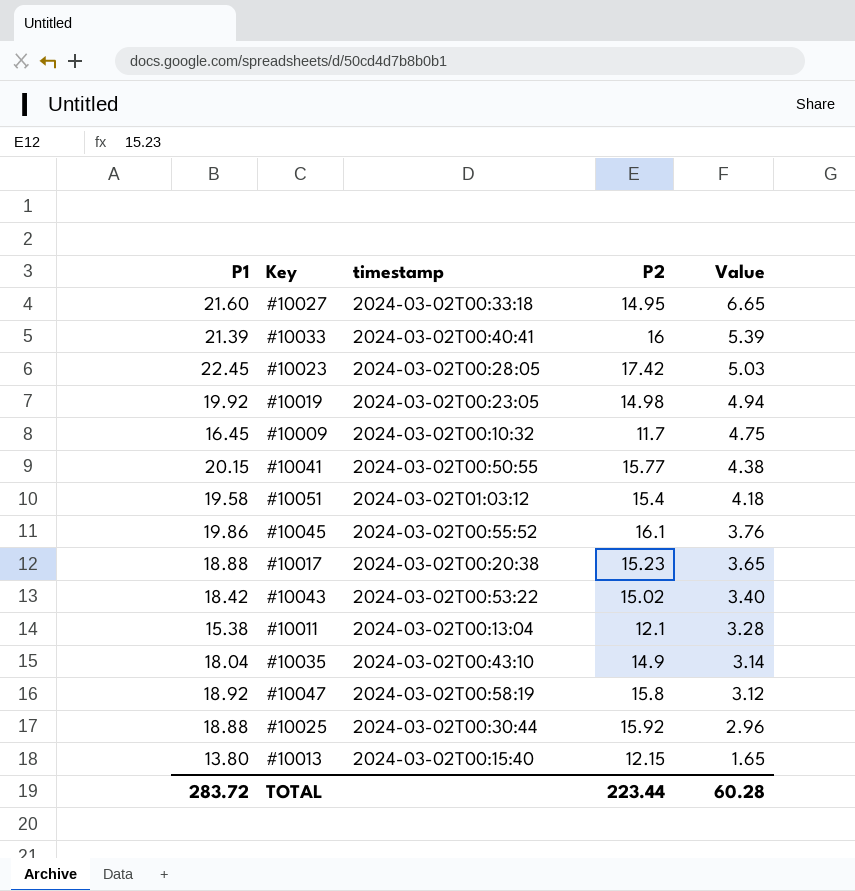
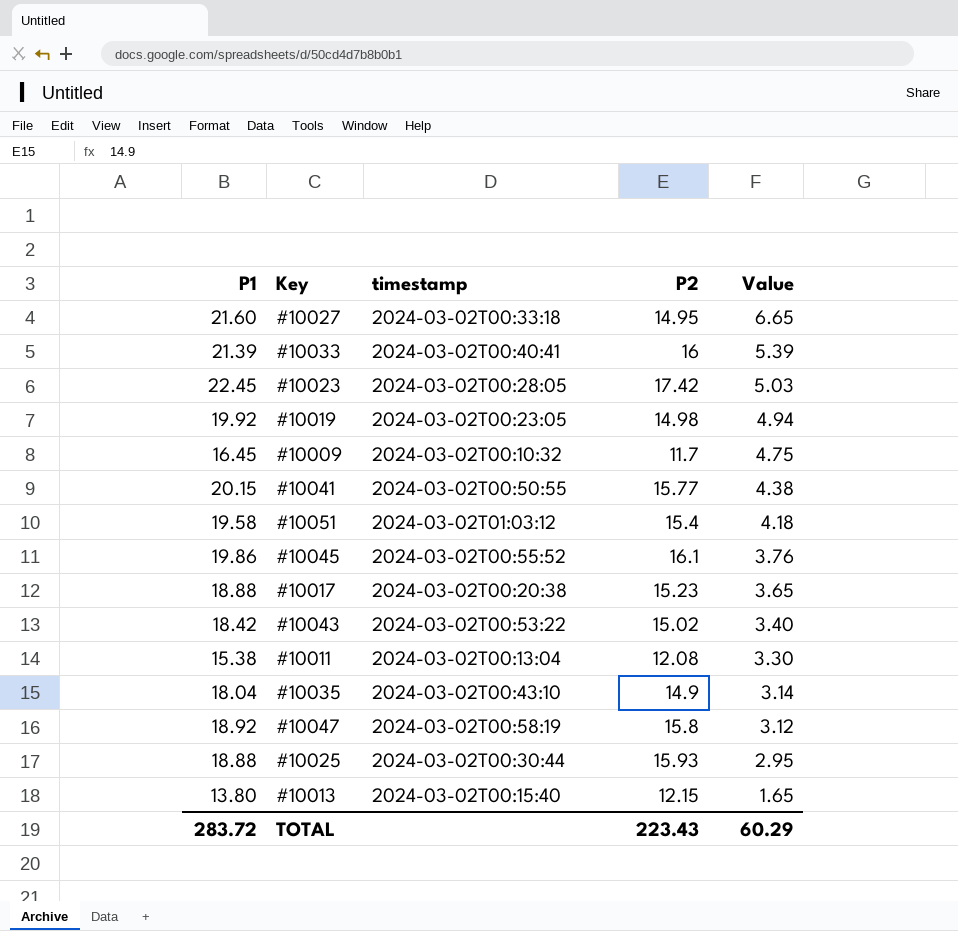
#10011 | P2: 12.1 -> 12.08
#10011 | Value: 3.28 -> 3.30
#10025 | P2: 15.92 -> 15.93
#10025 | Value: 2.96 -> 2.95
TOTAL | P2: 223.44 -> 223.43
TOTAL | Value: 60.28 -> 60.29

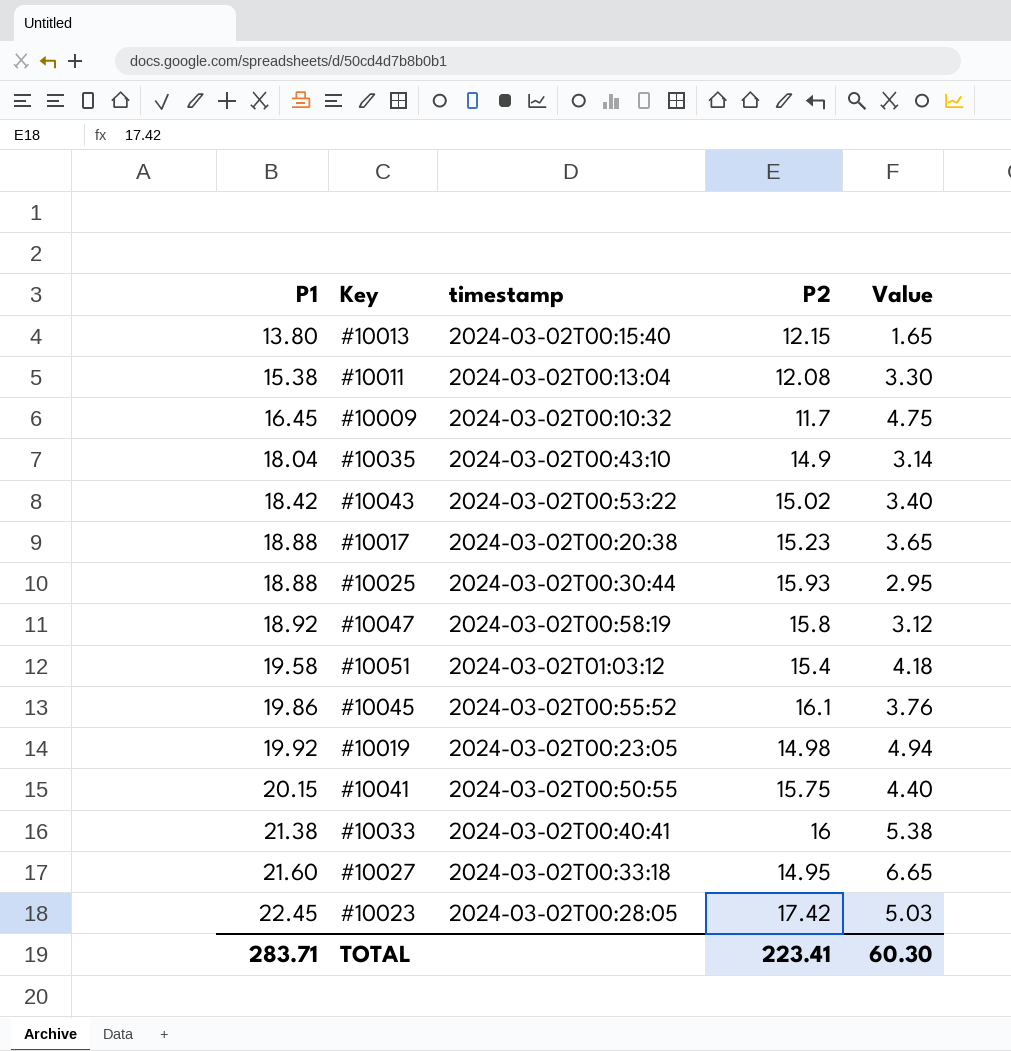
row order: Value descending -> P1 ascending
#10041 | P2: 15.77 -> 15.75
#10041 | Value: 4.38 -> 4.40
#10033 | P1: 21.39 -> 21.38
#10033 | Value: 5.39 -> 5.38
TOTAL | P1: 283.72 -> 283.71
TOTAL | P2: 223.43 -> 223.41
TOTAL | Value: 60.29 -> 60.30

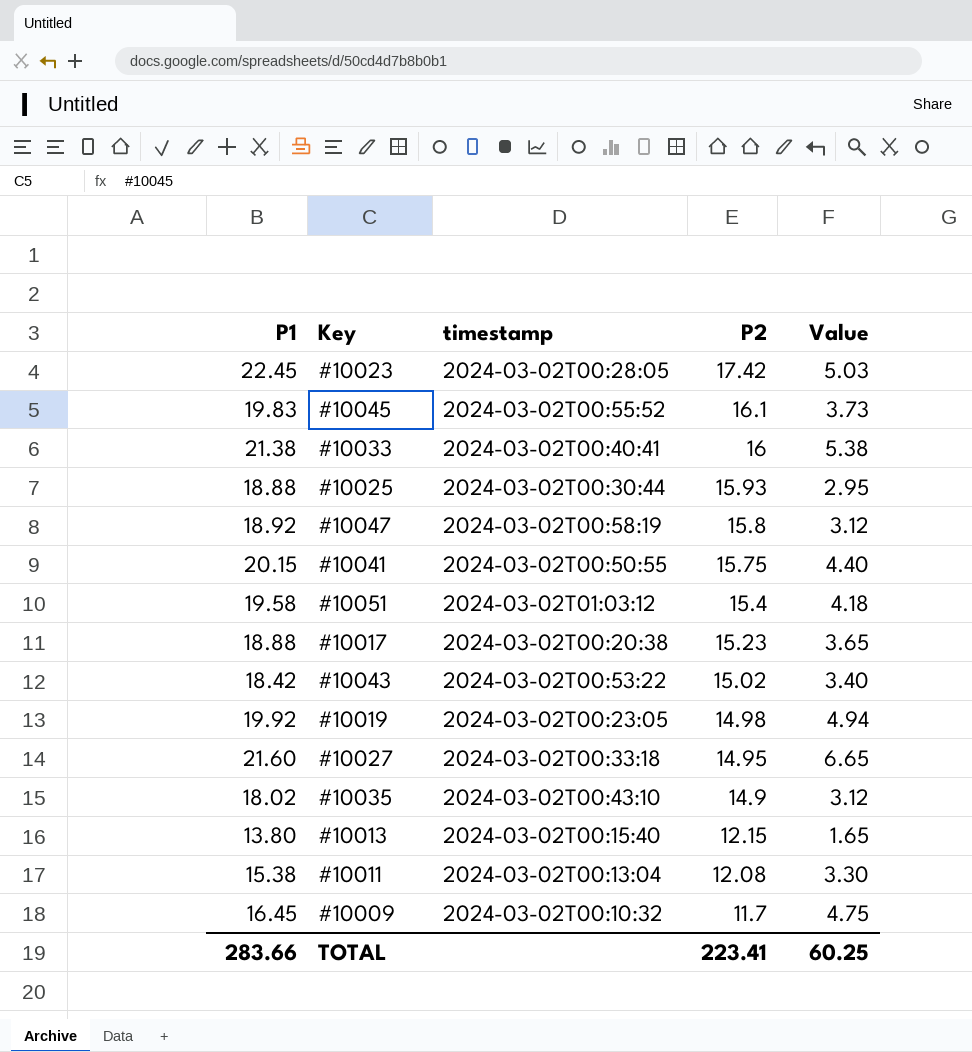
row order: P1 ascending -> P2 descending
#10045 | P1: 19.86 -> 19.83
#10045 | Value: 3.76 -> 3.73
#10035 | P1: 18.04 -> 18.02
#10035 | Value: 3.14 -> 3.12
TOTAL | P1: 283.71 -> 283.66
TOTAL | Value: 60.30 -> 60.25

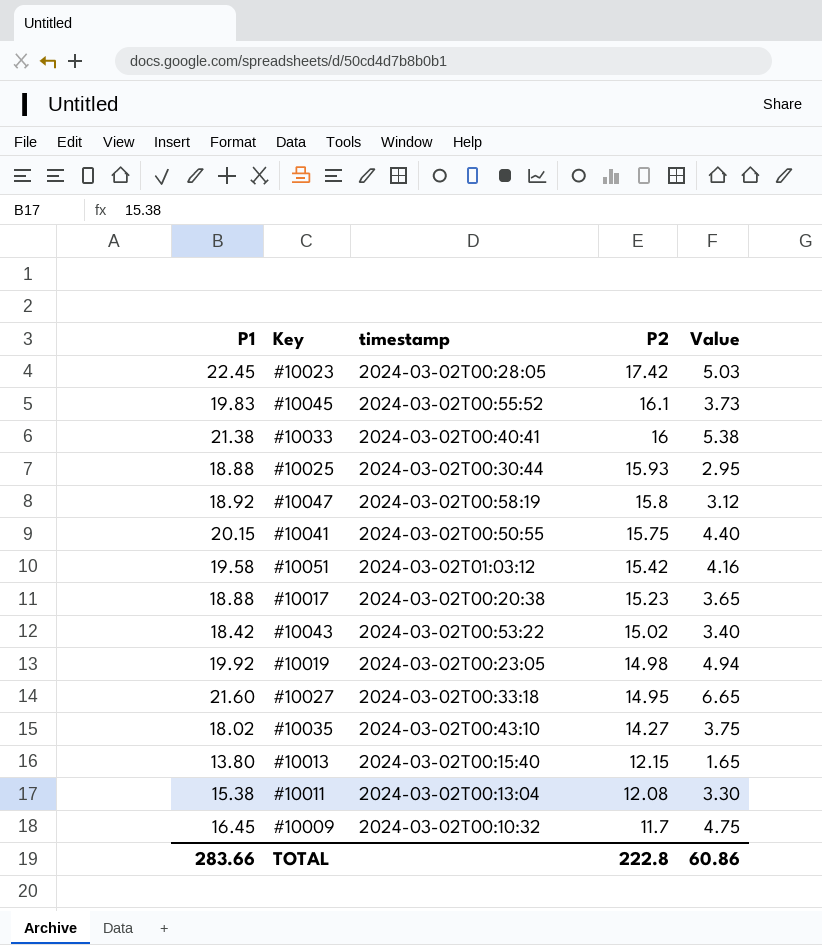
#10051 | P2: 15.4 -> 15.42
#10051 | Value: 4.18 -> 4.16
#10035 | P2: 14.9 -> 14.27
#10035 | Value: 3.12 -> 3.75
TOTAL | P2: 223.41 -> 222.8
TOTAL | Value: 60.25 -> 60.86

